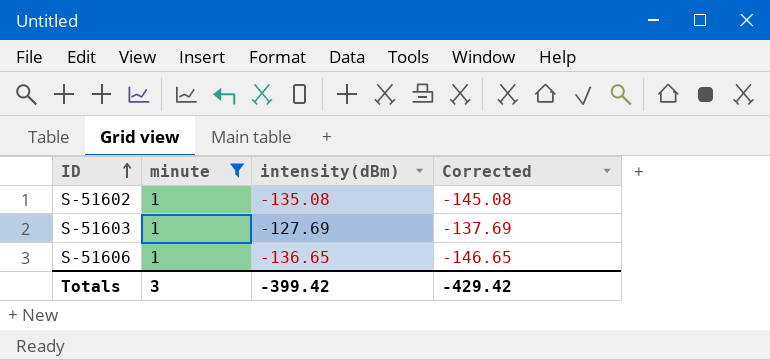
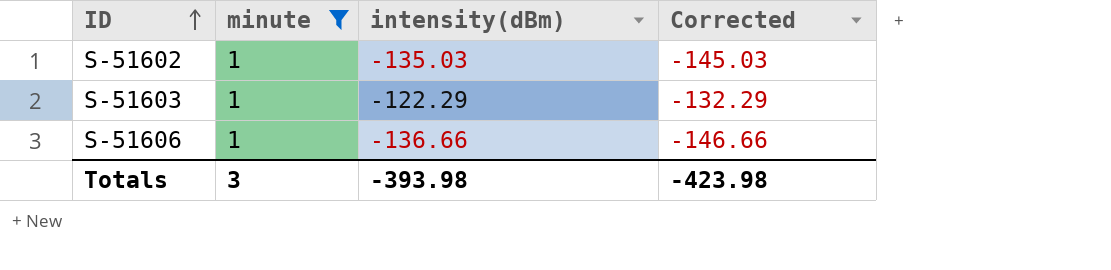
S-51602 | intensity(dBm): -135.08 -> -135.03
S-51602 | Corrected: -145.08 -> -145.03
S-51603 | intensity(dBm): -127.69 -> -122.29
S-51603 | Corrected: -137.69 -> -132.29
S-51606 | intensity(dBm): -136.65 -> -136.66
S-51606 | Corrected: -146.65 -> -146.66
Totals | intensity(dBm): -399.42 -> -393.98
Totals | Corrected: -429.42 -> -423.98

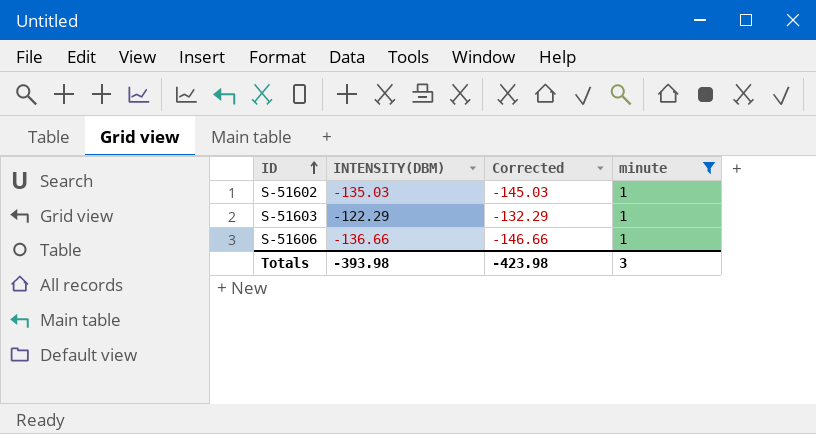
column name: intensity(dBm) -> INTENSITY(DBM)
column minute | position: 2 -> 4

